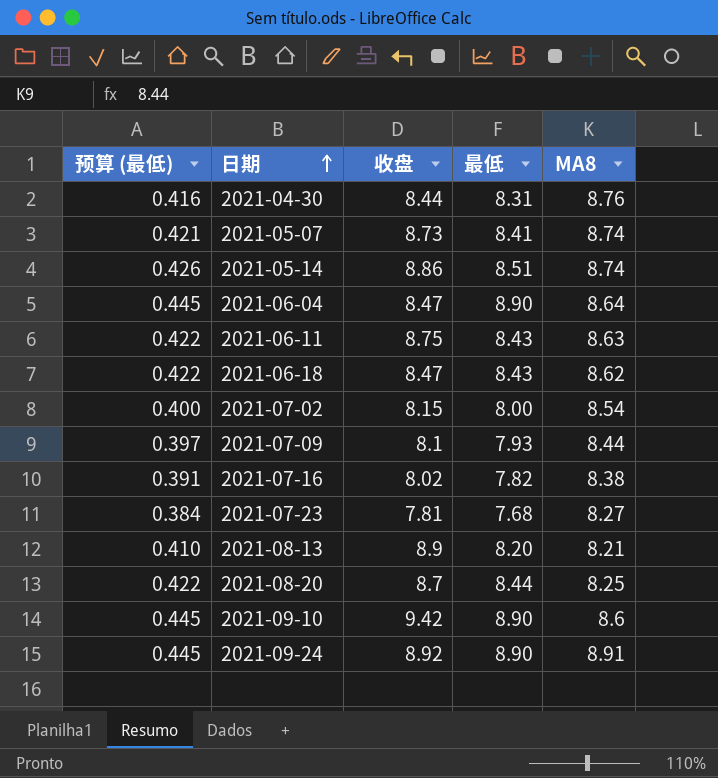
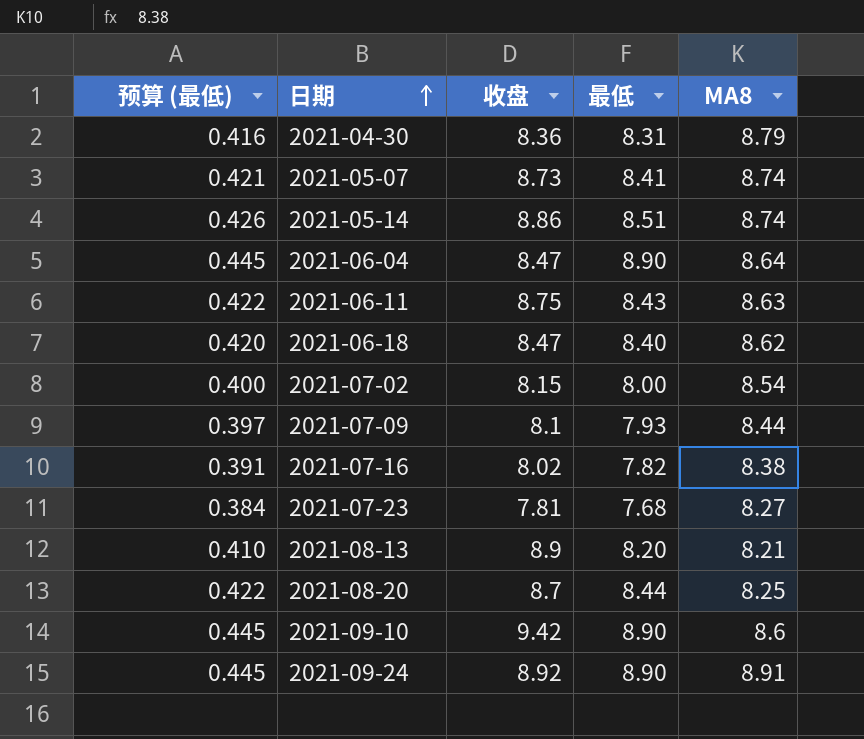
2021-04-30 | 收盘: 8.44 -> 8.36
2021-04-30 | MA8: 8.76 -> 8.79
2021-06-18 | 预算 (最低): 0.422 -> 0.420
2021-06-18 | 最低: 8.43 -> 8.40

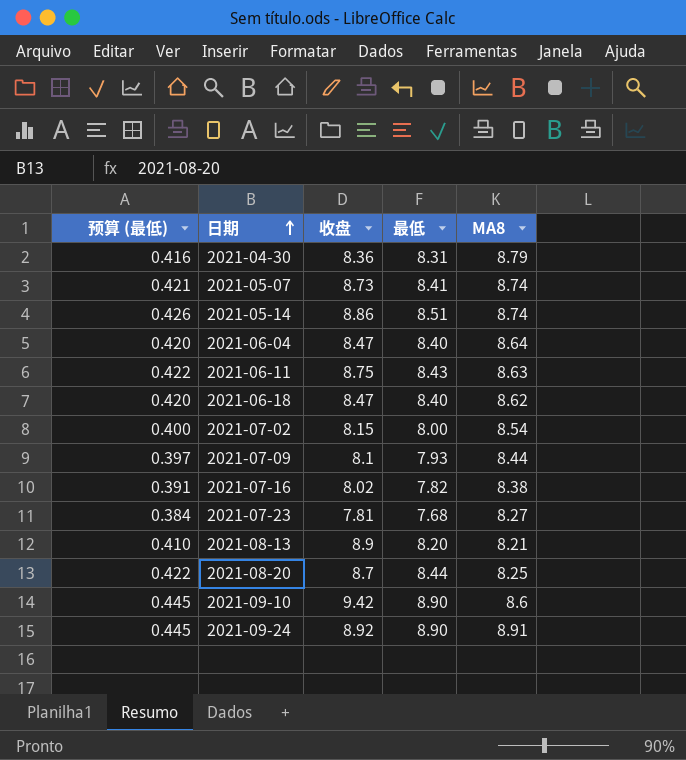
2021-06-04 | 预算 (最低): 0.445 -> 0.420
2021-06-04 | 最低: 8.90 -> 8.40

